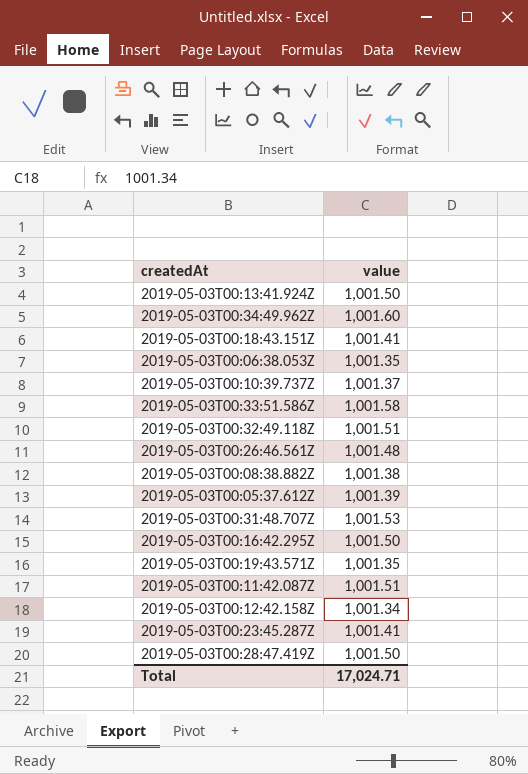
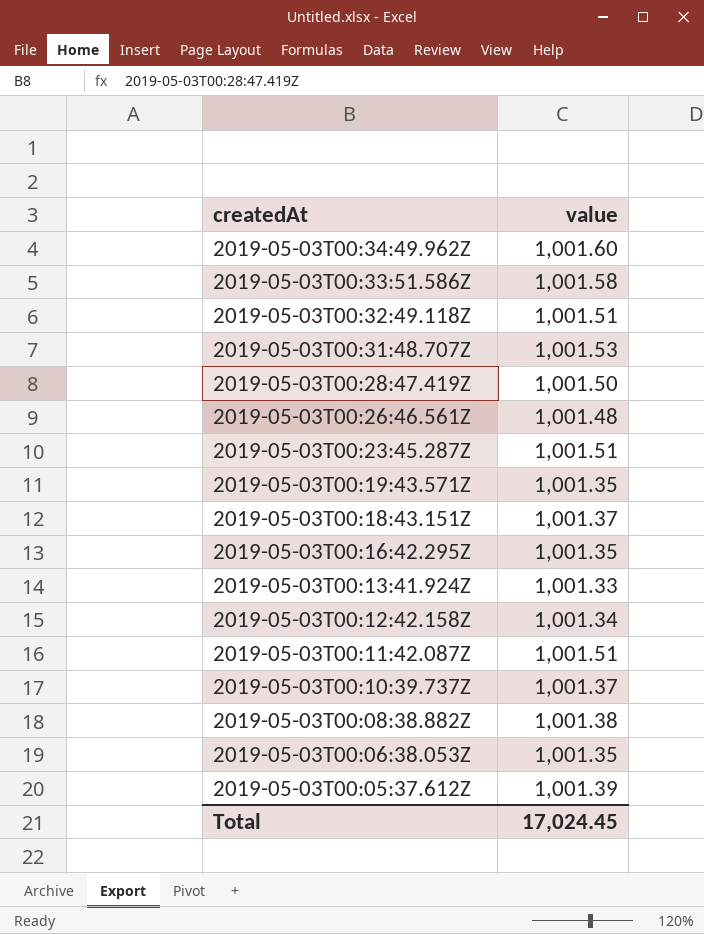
row order: none -> createdAt descending
2019-05-03T00:23:45.287Z | value: 1,001.41 -> 1,001.51
2019-05-03T00:18:43.151Z | value: 1,001.41 -> 1,001.37
2019-05-03T00:16:42.295Z | value: 1,001.50 -> 1,001.35
2019-05-03T00:13:41.924Z | value: 1,001.50 -> 1,001.33
Total | value: 17,024.71 -> 17,024.45

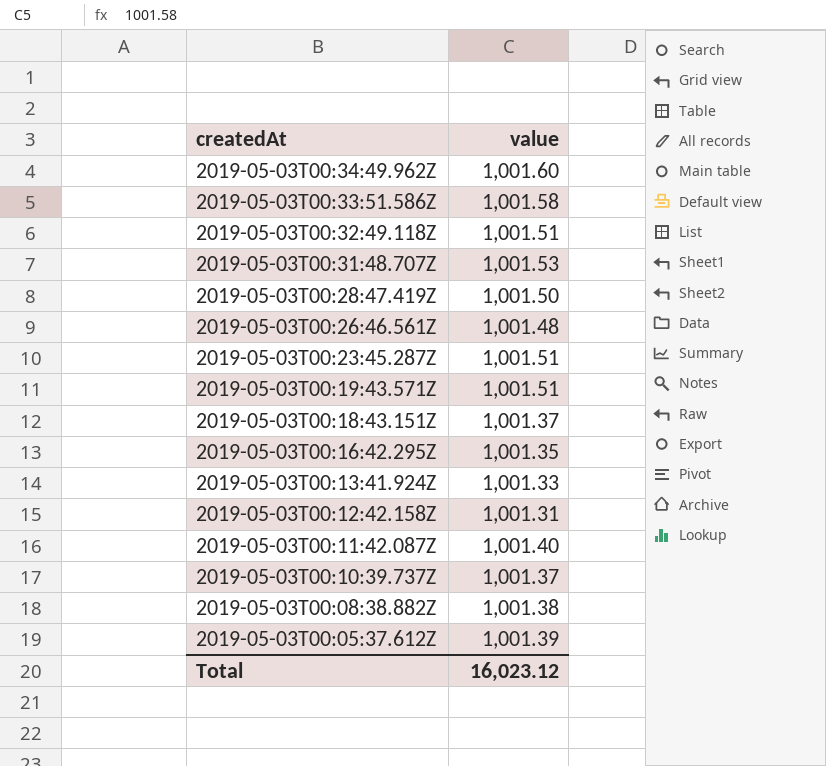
row 2019-05-03T00:06:38.053Z: 1,001.35 -> none
2019-05-03T00:19:43.571Z | value: 1,001.35 -> 1,001.51
2019-05-03T00:12:42.158Z | value: 1,001.34 -> 1,001.31
2019-05-03T00:11:42.087Z | value: 1,001.51 -> 1,001.40
Total | value: 17,024.45 -> 16,023.12

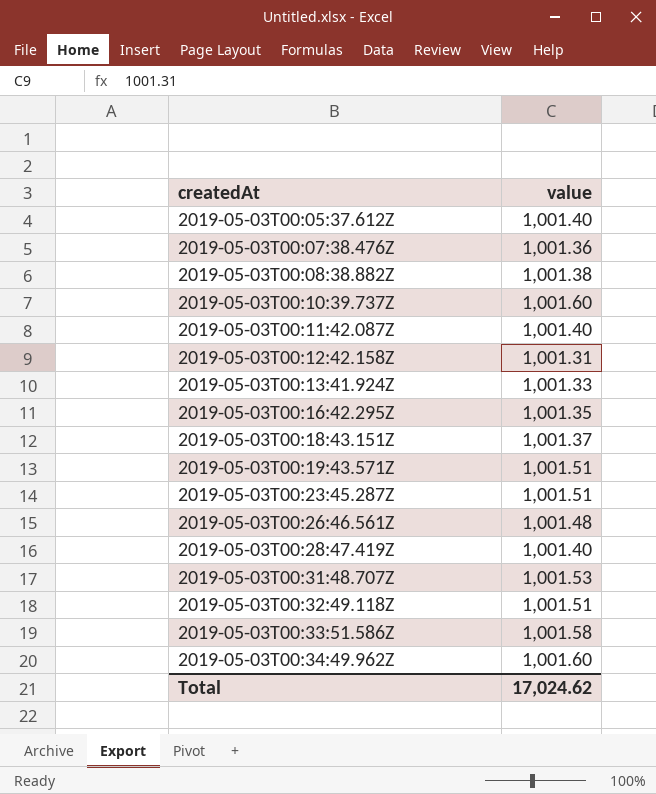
row order: createdAt descending -> createdAt ascending
2019-05-03T00:05:37.612Z | value: 1,001.39 -> 1,001.40
row 2019-05-03T00:07:38.476Z: none -> 1,001.36
2019-05-03T00:10:39.737Z | value: 1,001.37 -> 1,001.60
2019-05-03T00:28:47.419Z | value: 1,001.50 -> 1,001.40
Total | value: 16,023.12 -> 17,024.62

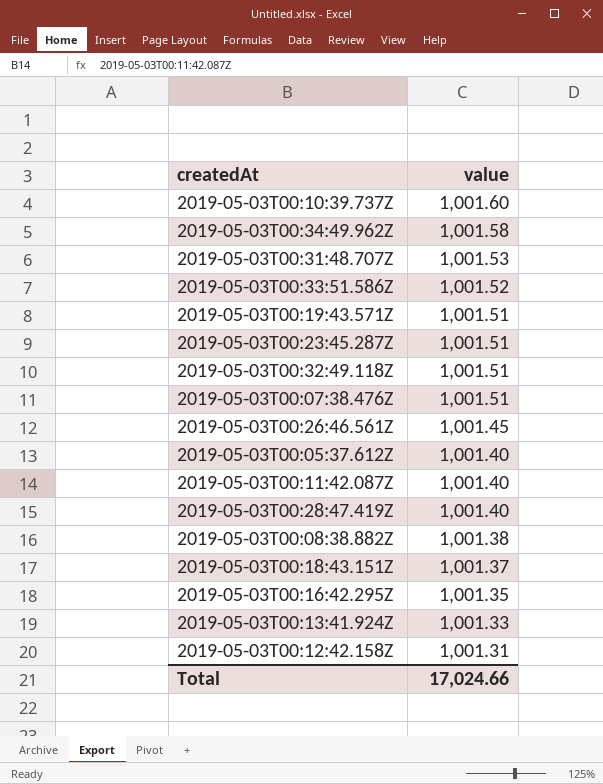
row order: createdAt ascending -> value descending
2019-05-03T00:34:49.962Z | value: 1,001.60 -> 1,001.58
2019-05-03T00:33:51.586Z | value: 1,001.58 -> 1,001.52
2019-05-03T00:07:38.476Z | value: 1,001.36 -> 1,001.51
2019-05-03T00:26:46.561Z | value: 1,001.48 -> 1,001.45
Total | value: 17,024.62 -> 17,024.66

